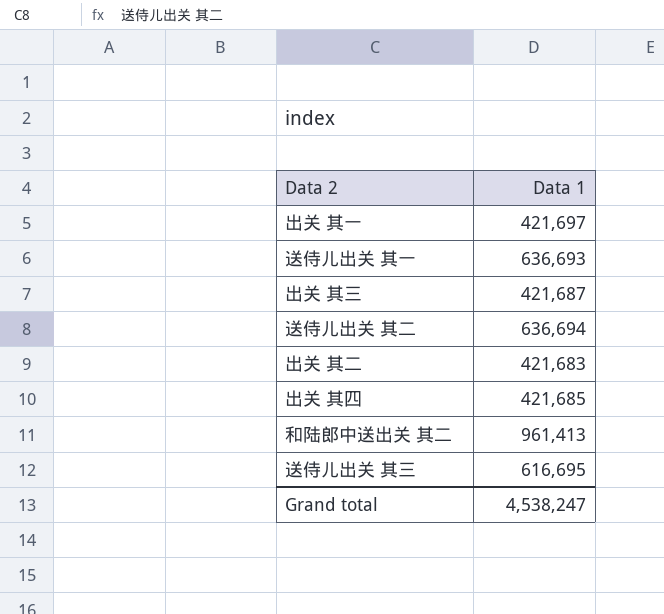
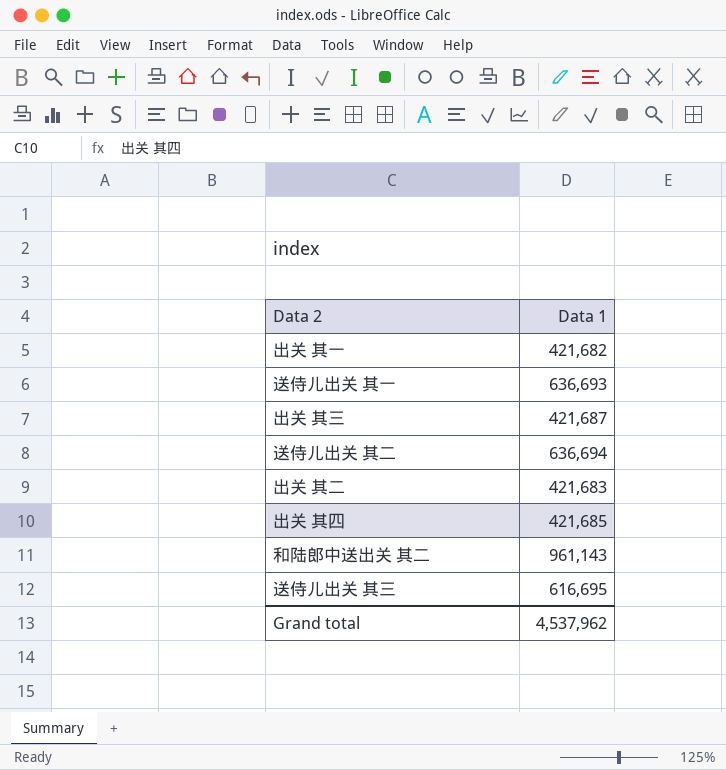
出关 其一 | Data 1: 421,697 -> 421,682
和陆郎中送出关 其二 | Data 1: 961,413 -> 961,143
Grand total | Data 1: 4,538,247 -> 4,537,962

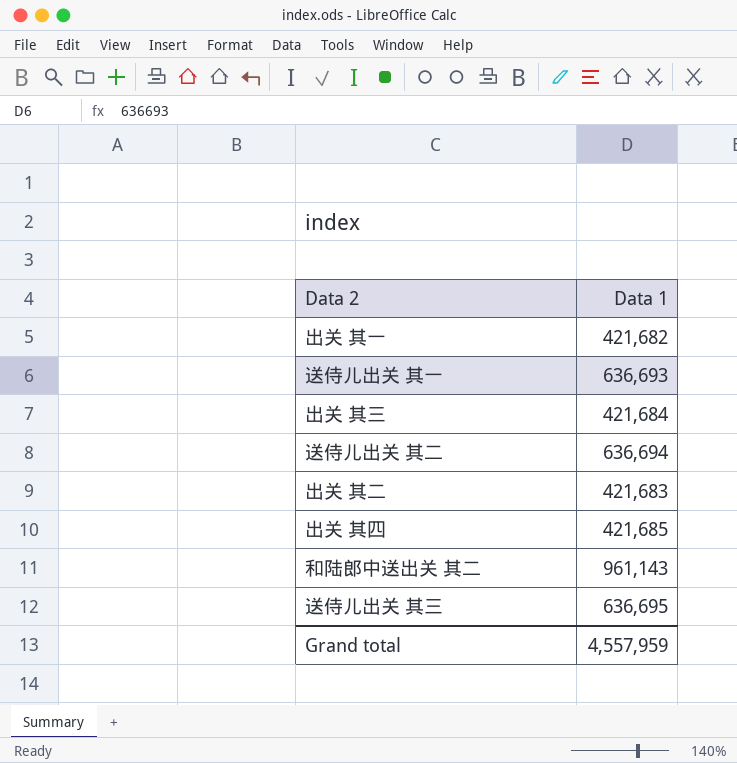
出关 其三 | Data 1: 421,687 -> 421,684
送侍儿出关 其三 | Data 1: 616,695 -> 636,695
Grand total | Data 1: 4,537,962 -> 4,557,959

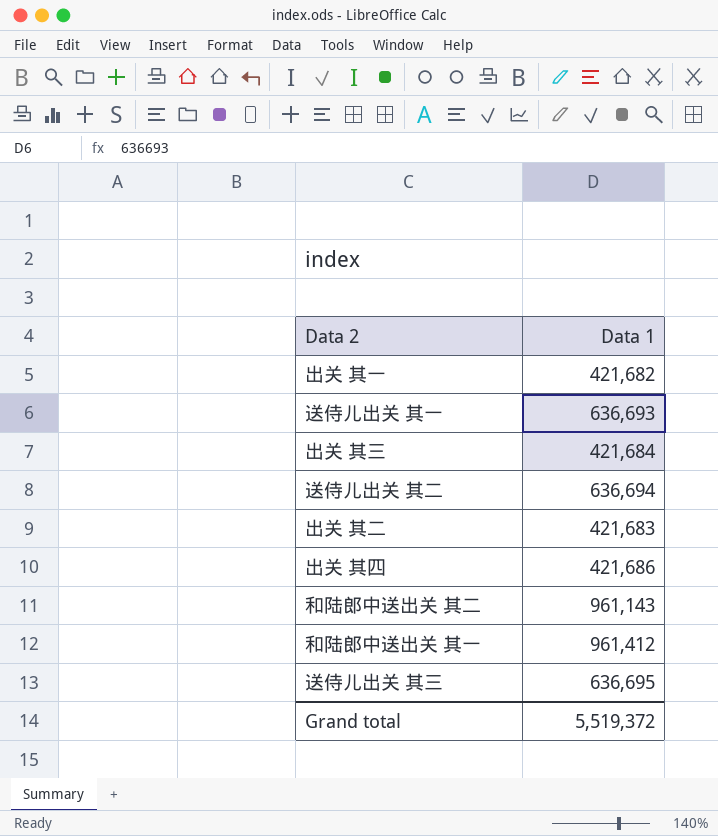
出关 其四 | Data 1: 421,685 -> 421,686
row 和陆郎中送出关 其一: none -> 961,412
Grand total | Data 1: 4,557,959 -> 5,519,372

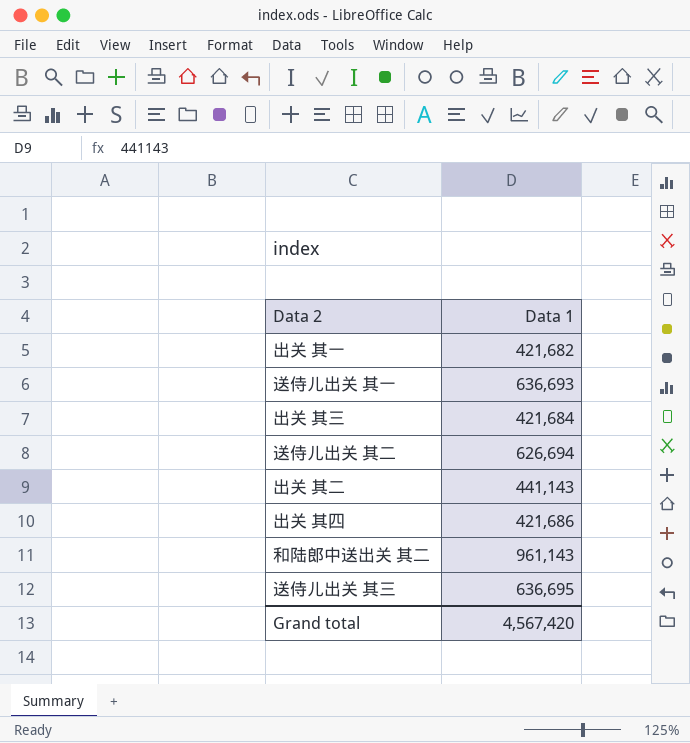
row 和陆郎中送出关 其一: 961,412 -> none
送侍儿出关 其二 | Data 1: 636,694 -> 626,694
出关 其二 | Data 1: 421,683 -> 441,143
Grand total | Data 1: 5,519,372 -> 4,567,420

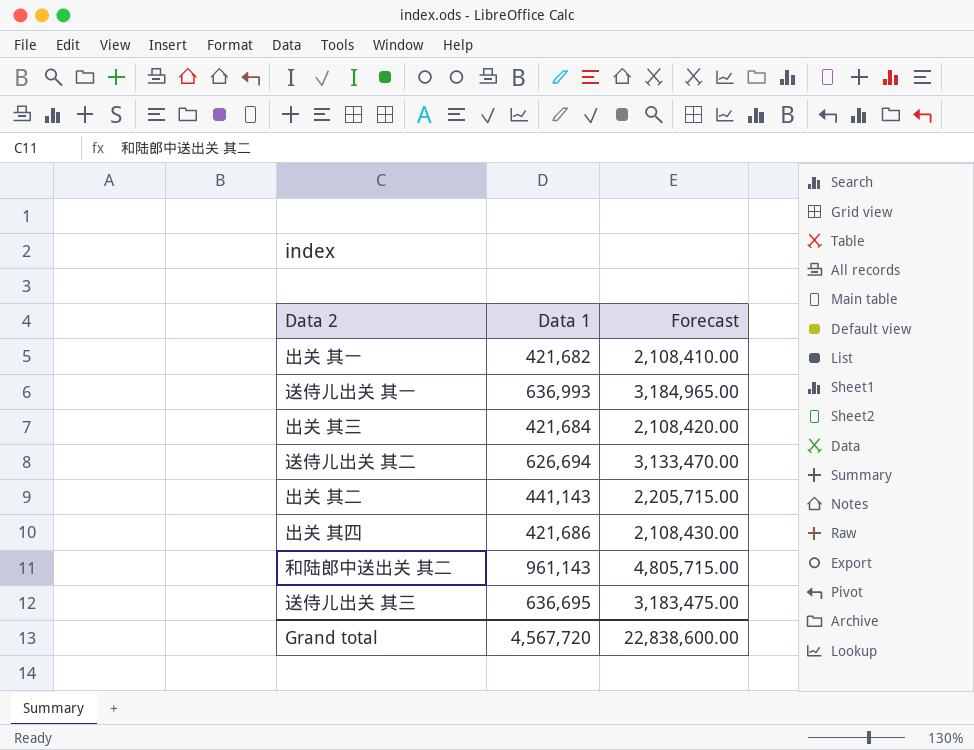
column Forecast | formula: none -> [Data 1] * 5
送侍儿出关 其一 | Data 1: 636,693 -> 636,993
Grand total | Data 1: 4,567,420 -> 4,567,720

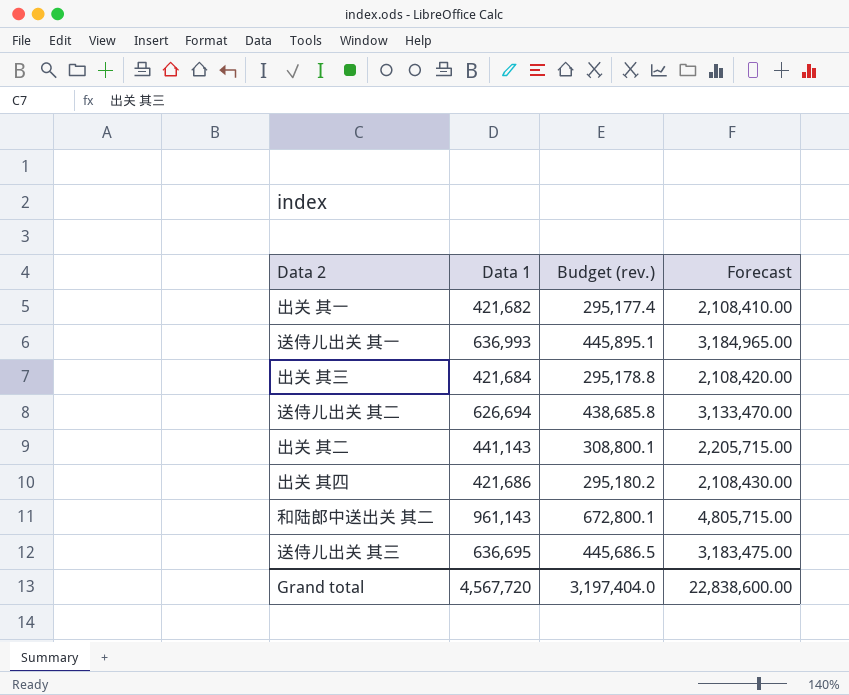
column Budget (rev.) | formula: none -> [Data 1] * 0.7

